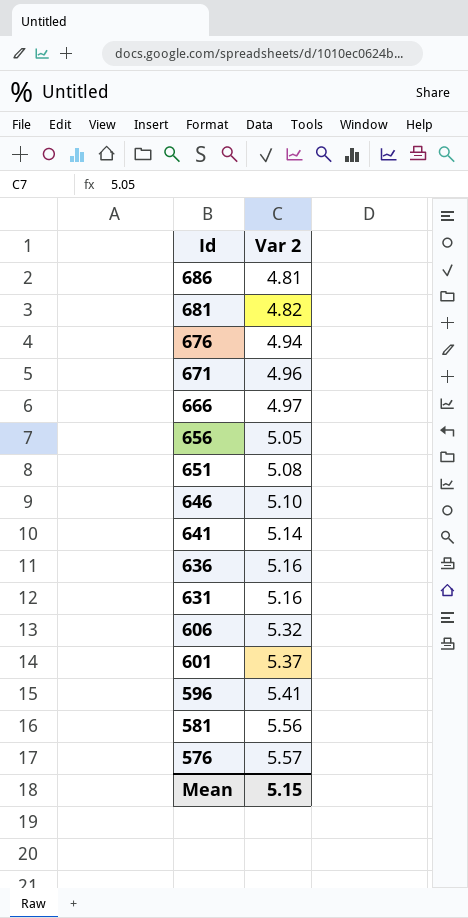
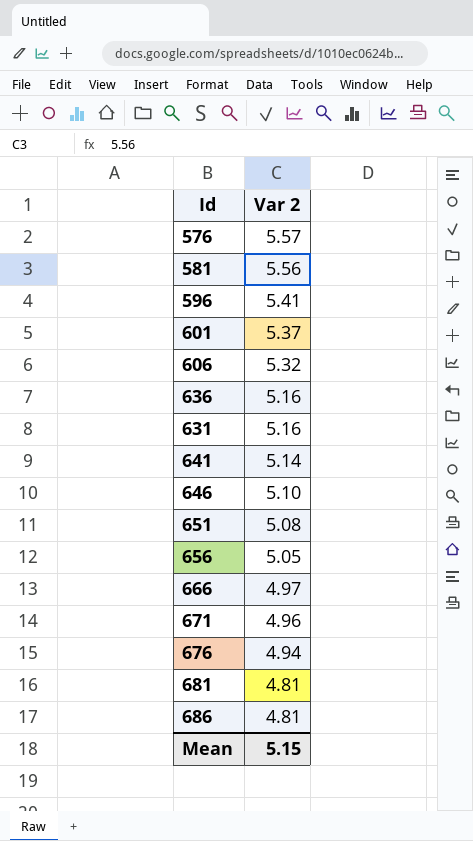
row order: Id descending -> Var 2 descending
681 | Var 2: 4.82 -> 4.81

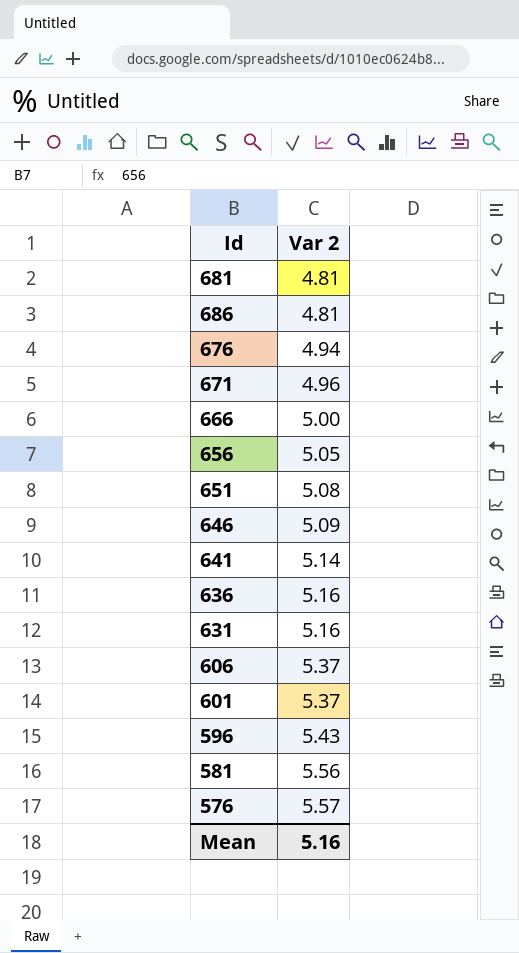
row order: Var 2 descending -> Var 2 ascending
666 | Var 2: 4.97 -> 5.00
646 | Var 2: 5.10 -> 5.09
606 | Var 2: 5.32 -> 5.37
596 | Var 2: 5.41 -> 5.43
Mean | Var 2: 5.15 -> 5.16

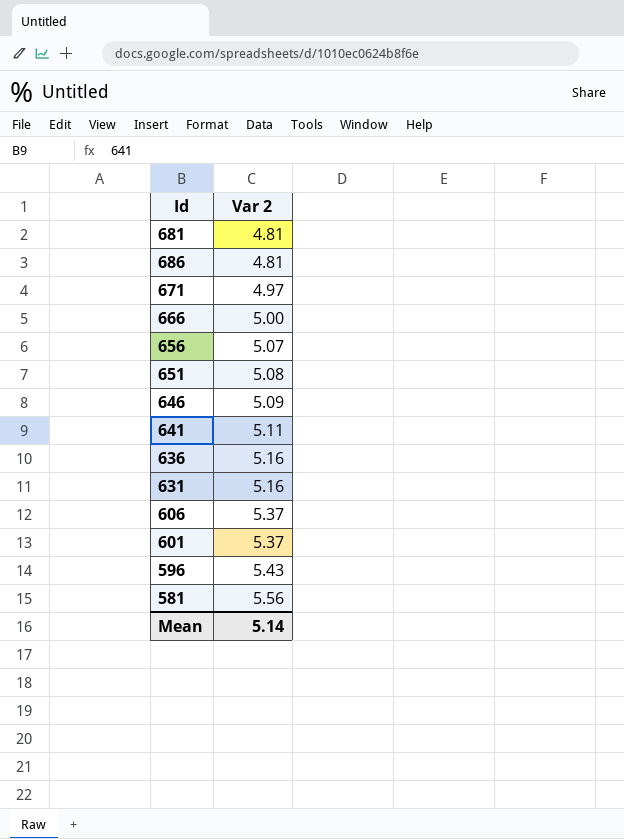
row 676: 4.94 -> none
row 576: 5.57 -> none
671 | Var 2: 4.96 -> 4.97
656 | Var 2: 5.05 -> 5.07
641 | Var 2: 5.14 -> 5.11
Mean | Var 2: 5.16 -> 5.14

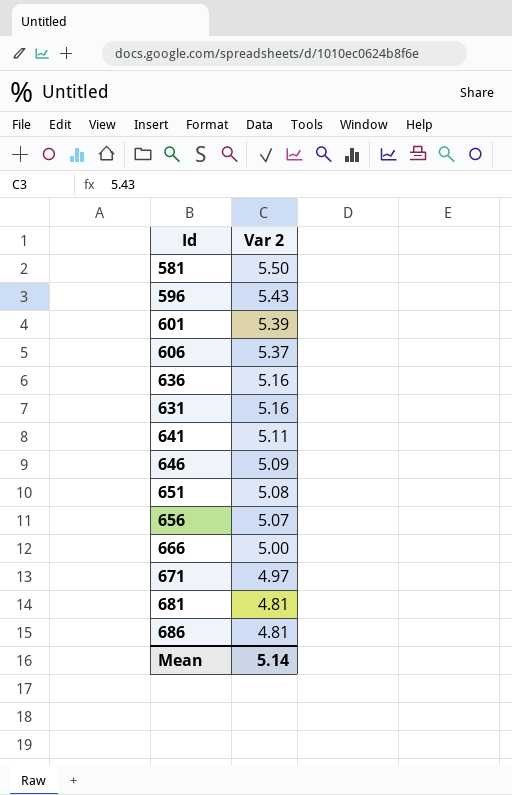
row order: Var 2 ascending -> Var 2 descending
581 | Var 2: 5.56 -> 5.50
601 | Var 2: 5.37 -> 5.39

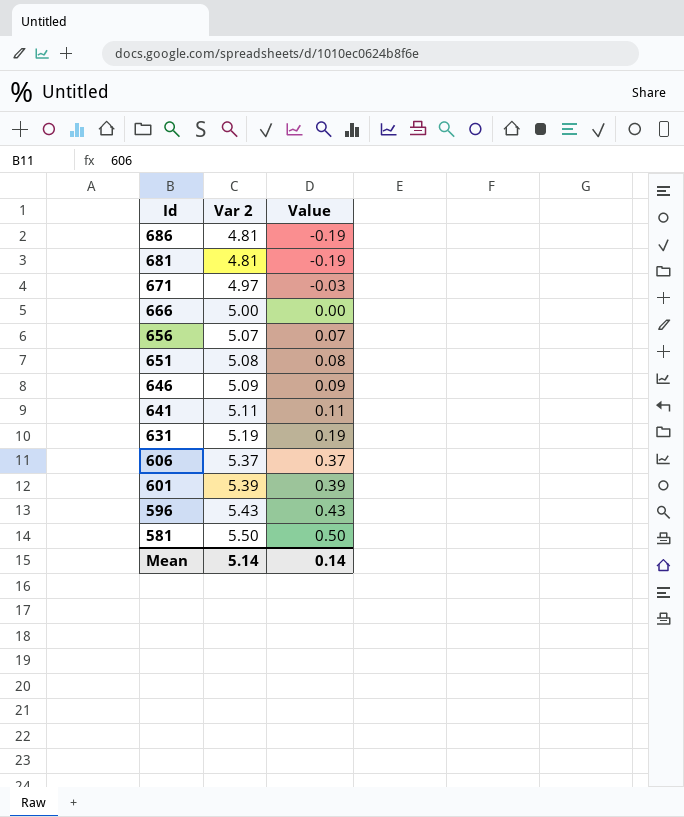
row order: Var 2 descending -> Id descending
column Value | formula: none -> [Var 2] - 5
row 636: 5.16 -> none
631 | Var 2: 5.16 -> 5.19

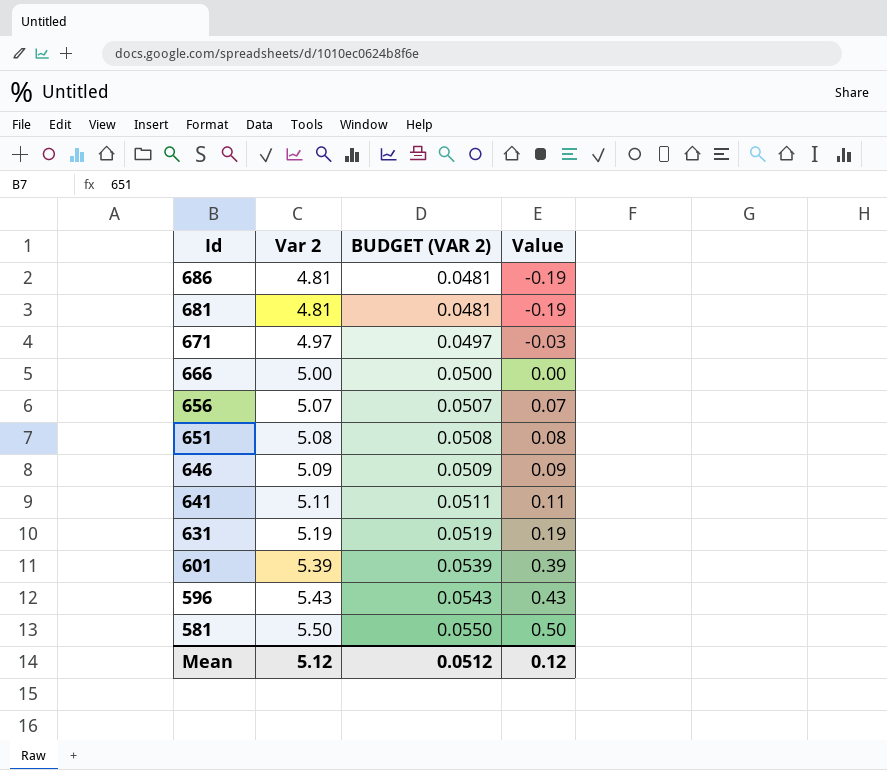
column BUDGET (VAR 2) | formula: none -> [Var 2] * 0.01
row 606: 5.37 | 0.37 -> none
Mean | Var 2: 5.14 -> 5.12
Mean | Value: 0.14 -> 0.12

